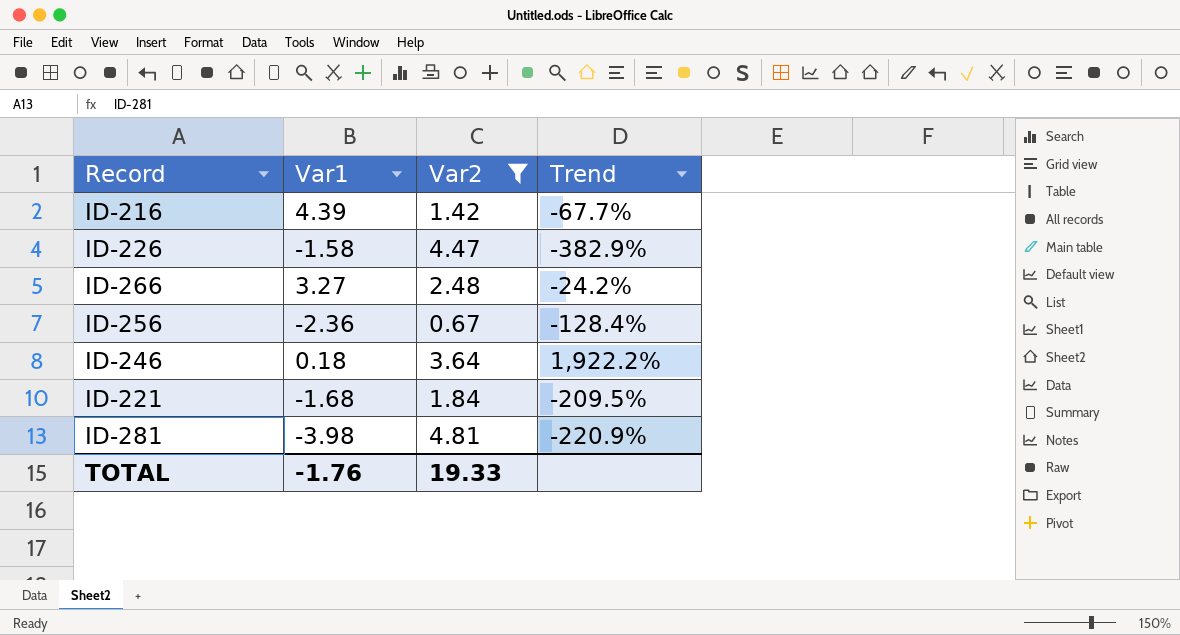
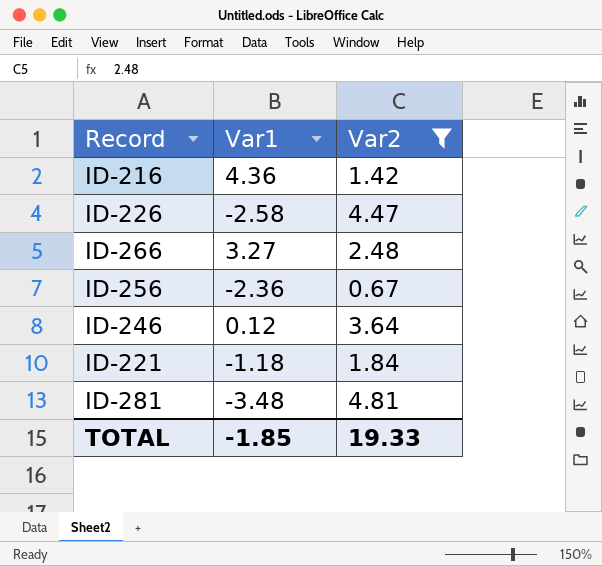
column Trend | formula: ([Var2] - [Var1]) / [Var1] -> none
ID-216 | Var1: 4.39 -> 4.36
ID-226 | Var1: -1.58 -> -2.58
ID-246 | Var1: 0.18 -> 0.12
ID-221 | Var1: -1.68 -> -1.18
ID-281 | Var1: -3.98 -> -3.48
TOTAL | Var1: -1.76 -> -1.85

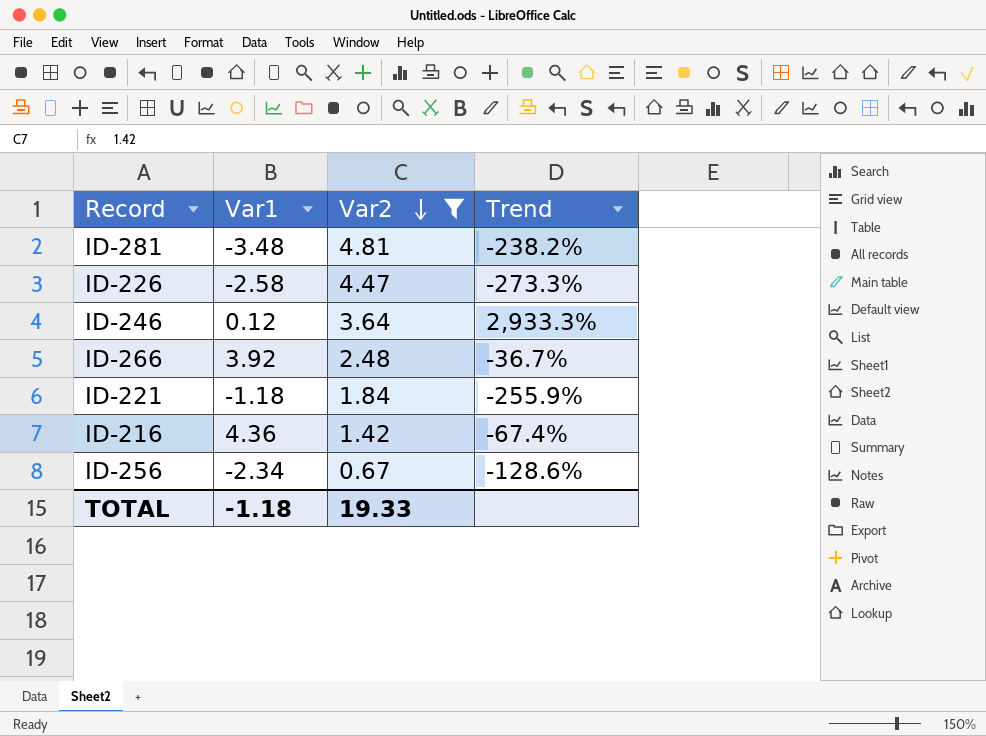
row order: none -> Var2 descending
column Trend | formula: none -> ([Var2] - [Var1]) / [Var1]
ID-266 | Var1: 3.27 -> 3.92
ID-256 | Var1: -2.36 -> -2.34
TOTAL | Var1: -1.85 -> -1.18

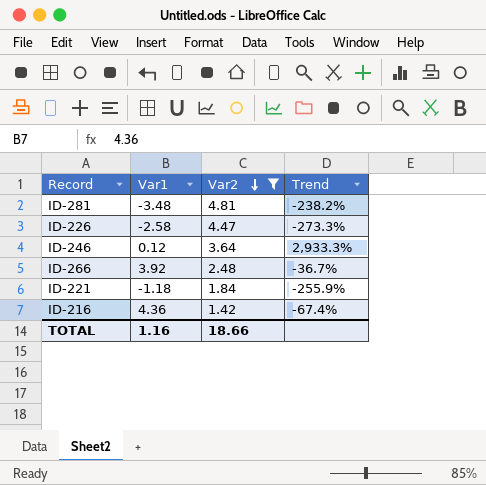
row ID-256: -2.34 | 0.67 | -128.6% -> none
TOTAL | Var1: -1.18 -> 1.16
TOTAL | Var2: 19.33 -> 18.66

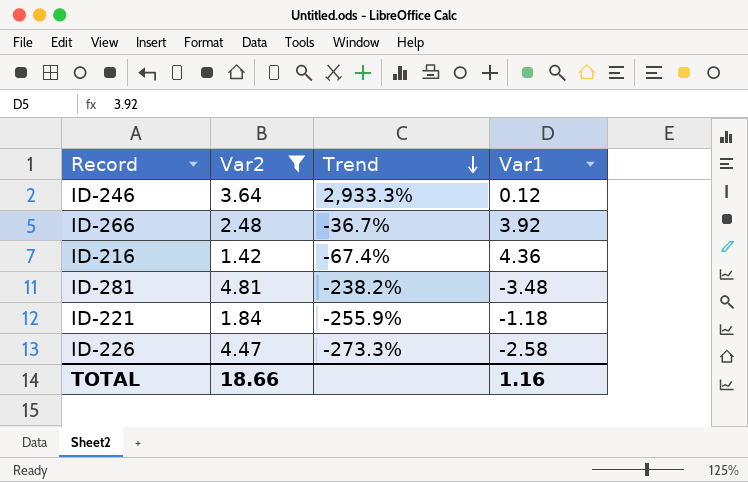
row order: Var2 descending -> Trend descending
column Var1 | position: 2 -> 4

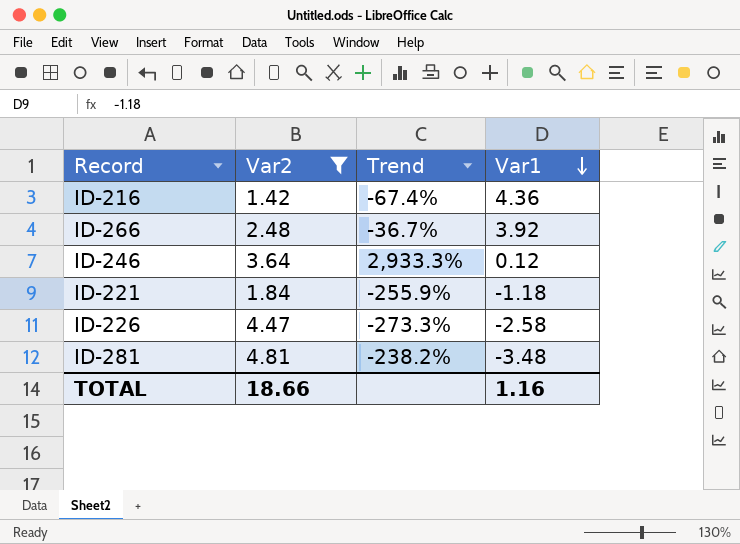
row order: Trend descending -> Var1 descending

